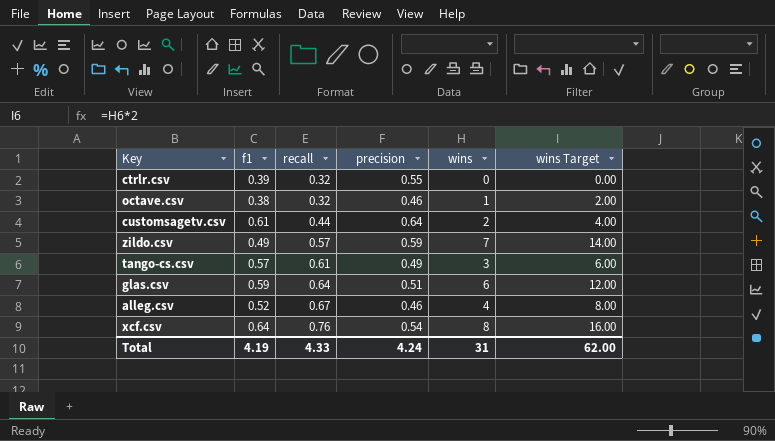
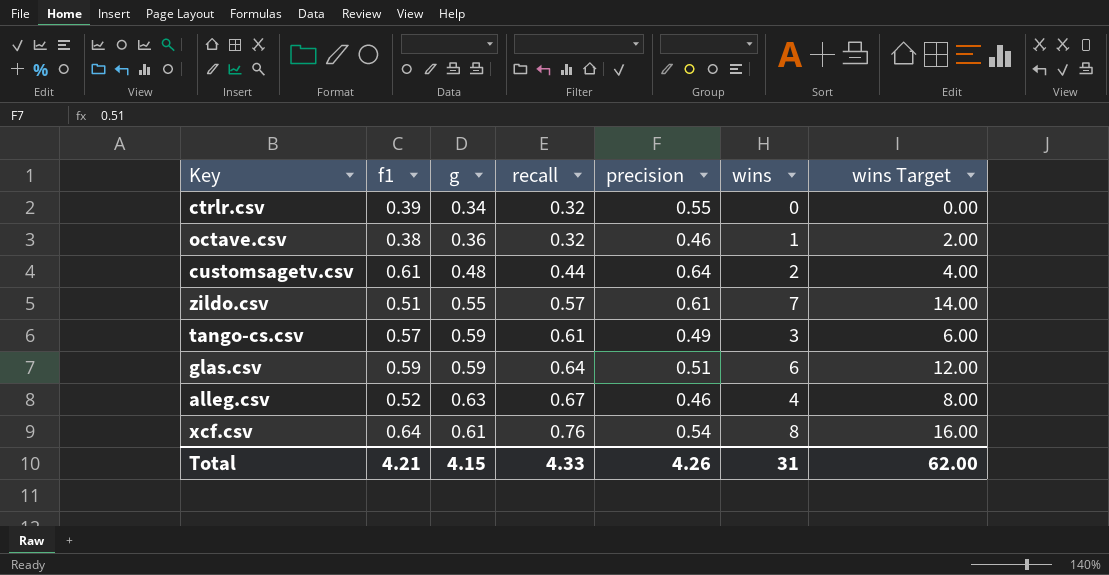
column g | position: none -> 3
zildo.csv | f1: 0.49 -> 0.51
zildo.csv | precision: 0.59 -> 0.61
Total | f1: 4.19 -> 4.21
Total | precision: 4.24 -> 4.26

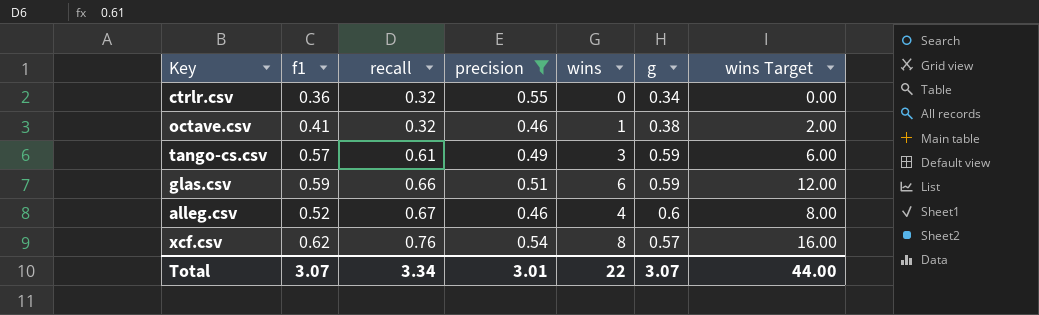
filter: none -> precision <= 0.55
column g | position: 3 -> 6
ctrlr.csv | f1: 0.39 -> 0.36
octave.csv | f1: 0.38 -> 0.41
octave.csv | g: 0.36 -> 0.38
glas.csv | recall: 0.64 -> 0.66
alleg.csv | g: 0.63 -> 0.6
xcf.csv | f1: 0.64 -> 0.62
xcf.csv | g: 0.61 -> 0.57
Total | f1: 4.21 -> 3.07
Total | recall: 4.33 -> 3.34
Total | precision: 4.26 -> 3.01
Total | wins: 31 -> 22
Total | g: 4.15 -> 3.07
Total | wins Target: 62.00 -> 44.00

